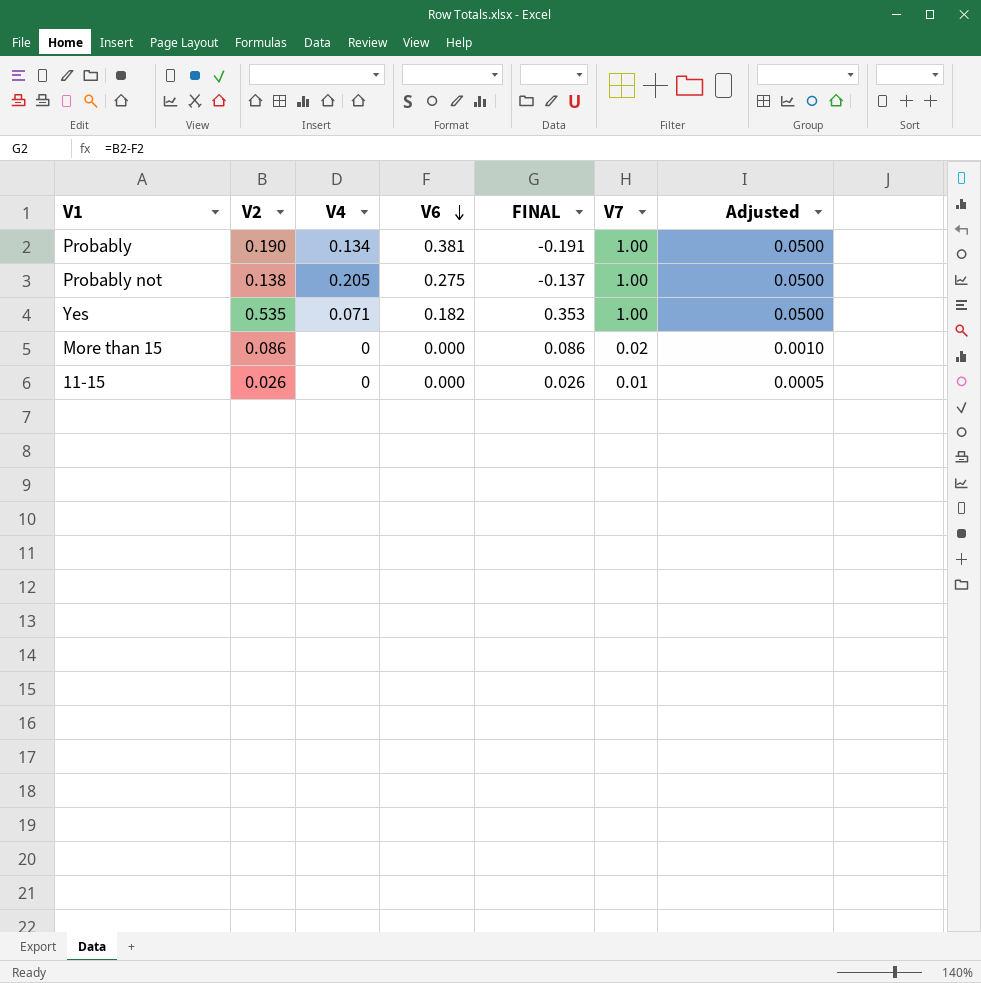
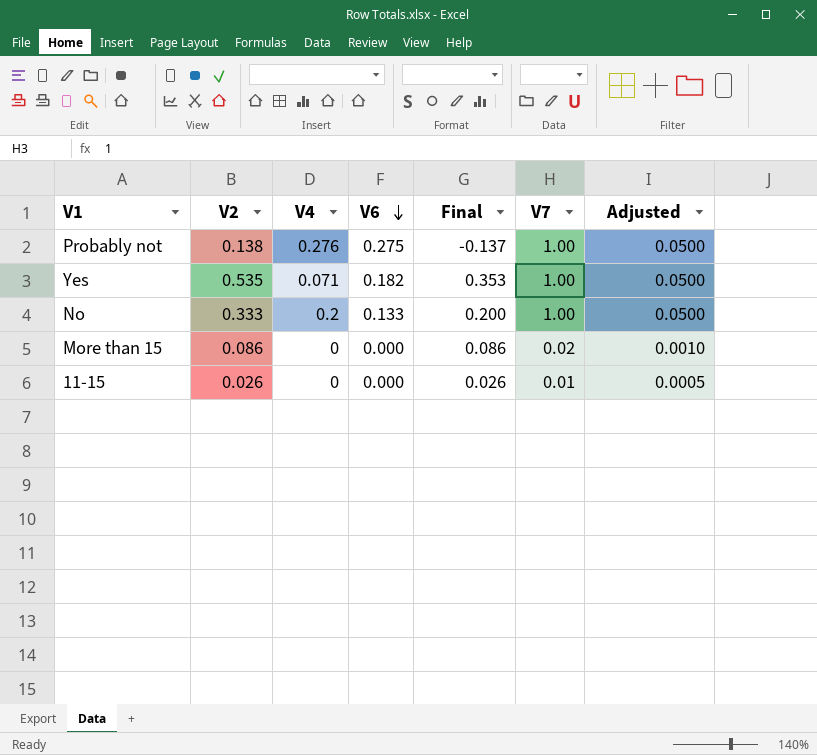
column name: FINAL -> Final
row Probably: 0.190 | 0.134 | 0.381 | -0.191 | 1.00 | 0.0500 -> none
Probably not | V4: 0.205 -> 0.276
row No: none -> 0.333 | 0.2 | 0.133 | 0.200 | 1.00 | 0.0500

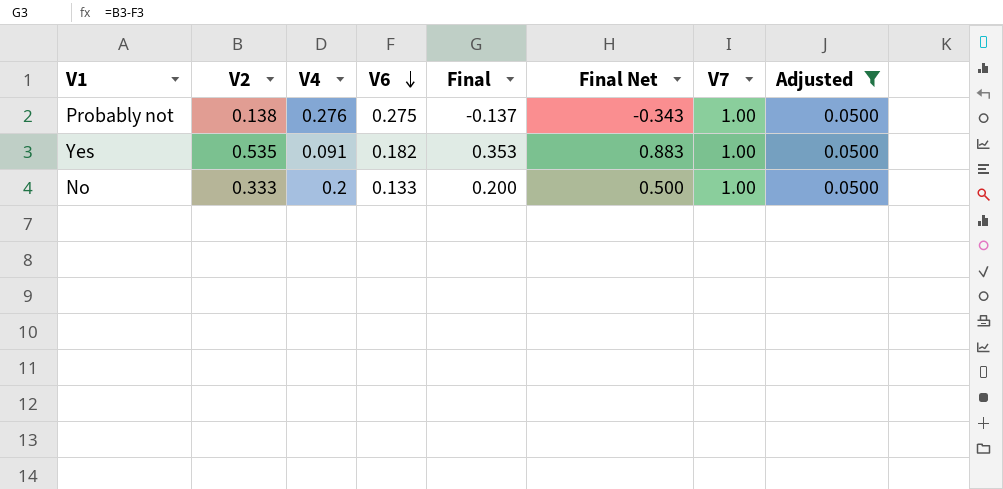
filter: none -> Adjusted = 0.0500
column Final Net | formula: none -> [Final] * 2.5
Yes | V4: 0.071 -> 0.091

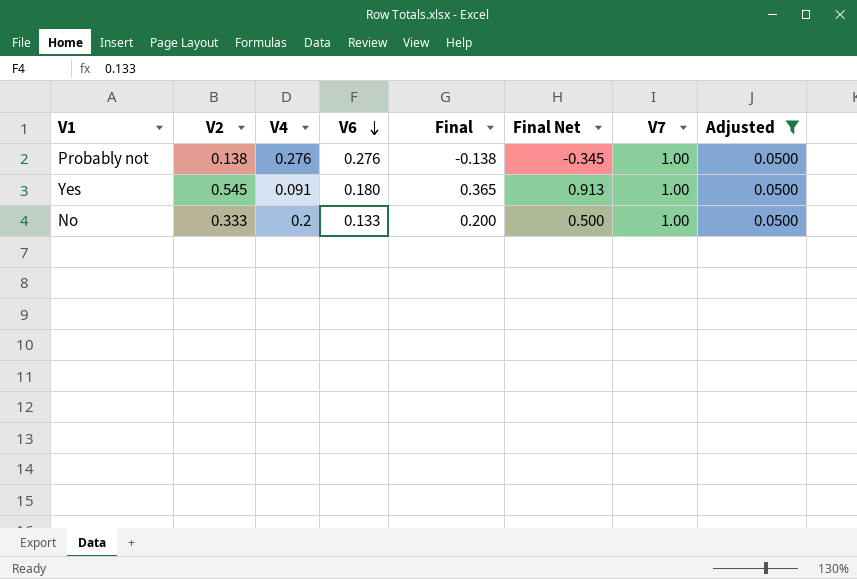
Probably not | V6: 0.275 -> 0.276
Probably not | Final: -0.137 -> -0.138
Probably not | Final Net: -0.343 -> -0.345
Yes | V2: 0.535 -> 0.545
Yes | V6: 0.182 -> 0.180
Yes | Final: 0.353 -> 0.365
Yes | Final Net: 0.883 -> 0.913

